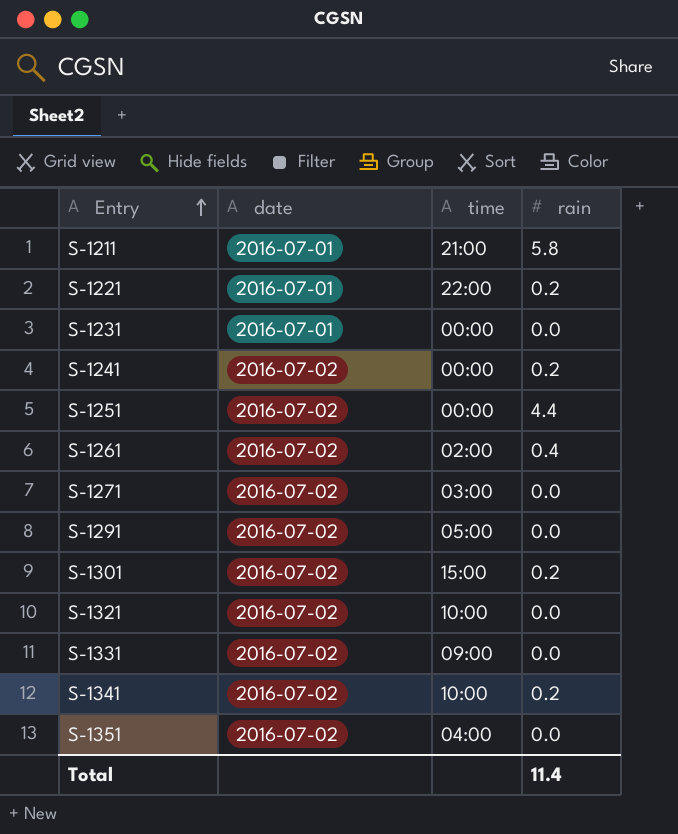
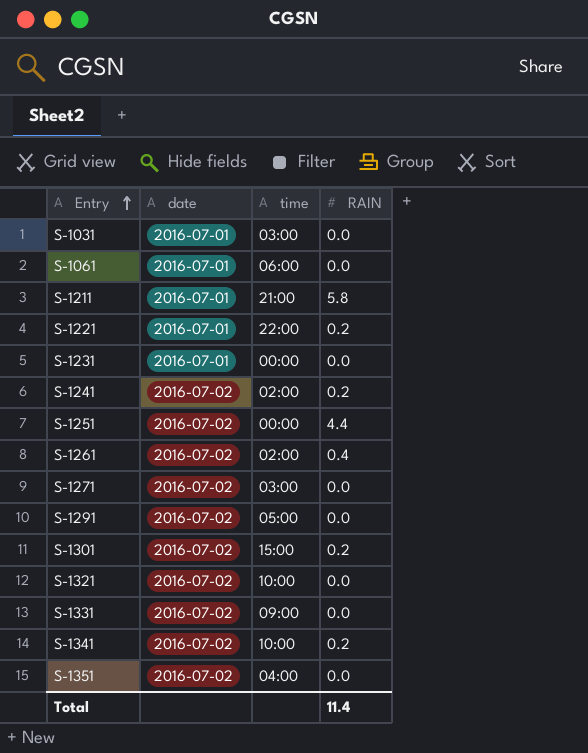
column name: rain -> RAIN
row S-1031: none -> 2016-07-01 | 03:00 | 0.0
row S-1061: none -> 2016-07-01 | 06:00 | 0.0
S-1241 | time: 00:00 -> 02:00

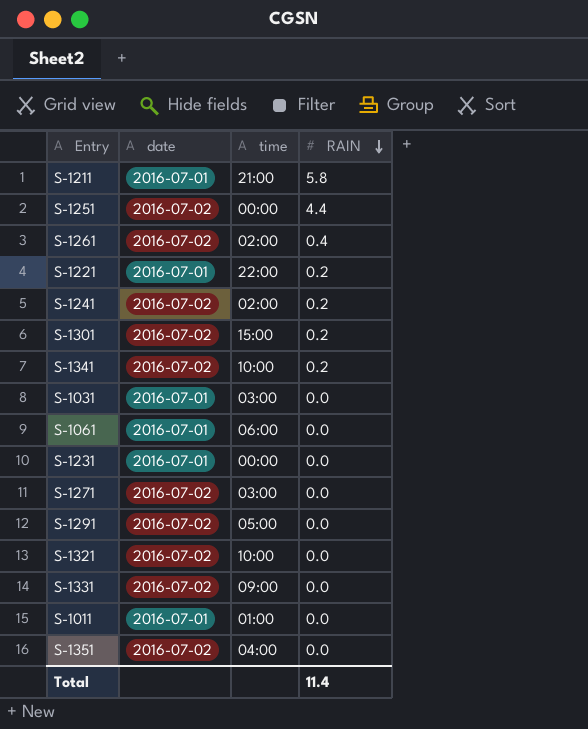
row order: Entry ascending -> RAIN descending
row S-1011: none -> 2016-07-01 | 01:00 | 0.0

